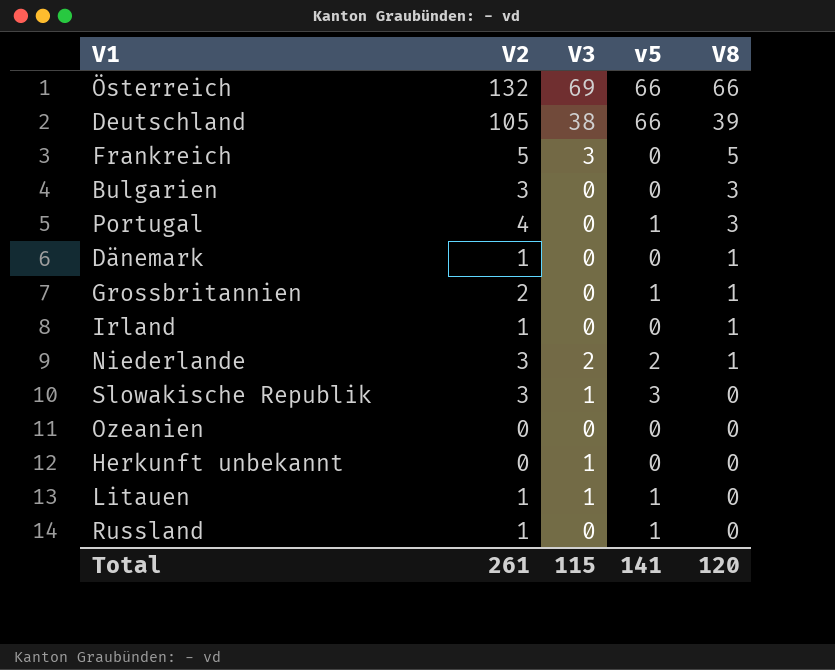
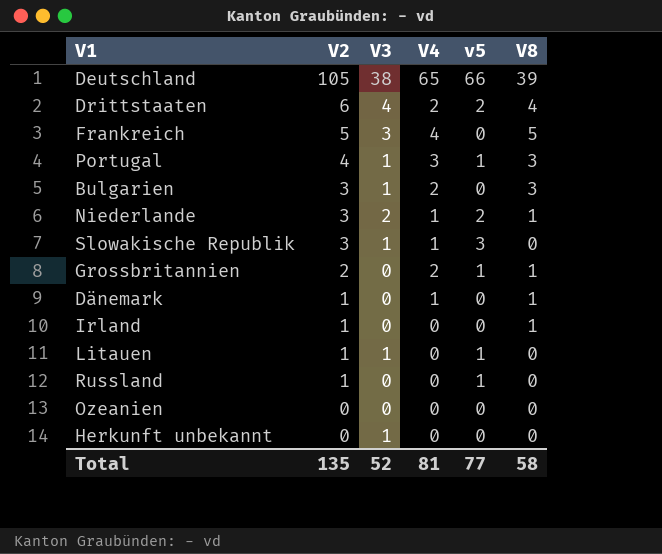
row order: V8 descending -> V2 descending
column V4 | position: none -> 4
row Österreich: 132 | 69 | 66 | 66 -> none
row Drittstaaten: none -> 6 | 4 | 2 | 2 | 4
Portugal | V3: 0 -> 1
Bulgarien | V3: 0 -> 1
Total | V2: 261 -> 135
Total | V3: 115 -> 52
Total | v5: 141 -> 77
Total | V8: 120 -> 58

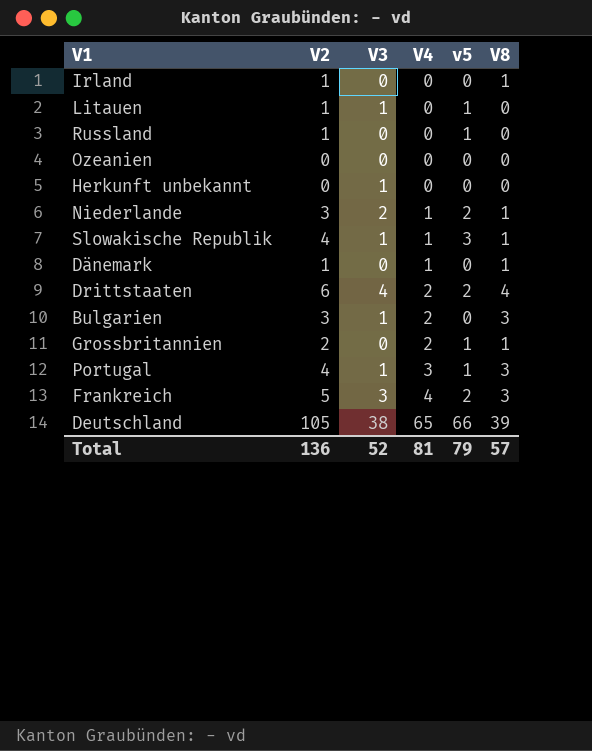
row order: V2 descending -> V4 ascending
Slowakische Republik | V2: 3 -> 4
Slowakische Republik | V8: 0 -> 1
Frankreich | v5: 0 -> 2
Frankreich | V8: 5 -> 3
Total | V2: 135 -> 136
Total | v5: 77 -> 79
Total | V8: 58 -> 57

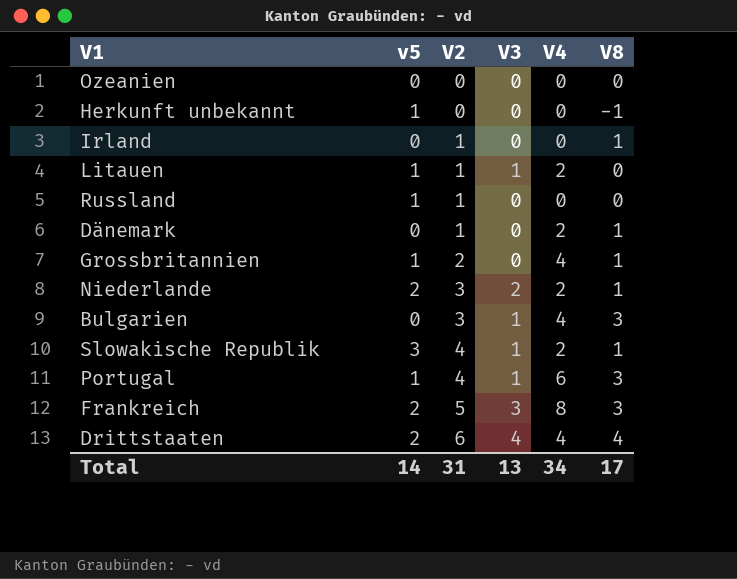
row order: V4 ascending -> V2 ascending
column v5 | position: 5 -> 2
row Deutschland: 105 | 38 | 65 | 66 | 39 -> none
Herkunft unbekannt | v5: 0 -> 1
Herkunft unbekannt | V3: 1 -> 0
Herkunft unbekannt | V8: 0 -> -1
Litauen | V4: 0 -> 2
Dänemark | V4: 1 -> 2
Grossbritannien | V4: 2 -> 4
Niederlande | V4: 1 -> 2
Bulgarien | V4: 2 -> 4
Slowakische Republik | V4: 1 -> 2
Portugal | V4: 3 -> 6
Frankreich | V4: 4 -> 8
Drittstaaten | V4: 2 -> 4
Total | v5: 79 -> 14
Total | V2: 136 -> 31
Total | V3: 52 -> 13
Total | V4: 81 -> 34
Total | V8: 57 -> 17

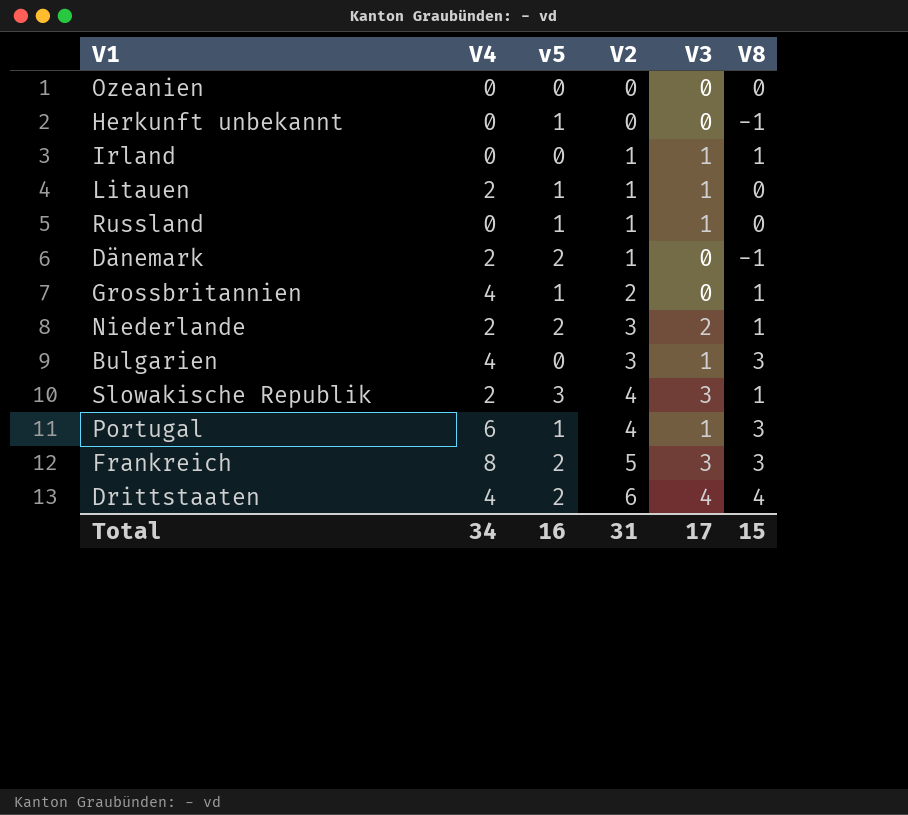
column V4 | position: 5 -> 2
Irland | V3: 0 -> 1
Russland | V3: 0 -> 1
Dänemark | v5: 0 -> 2
Dänemark | V8: 1 -> -1
Slowakische Republik | V3: 1 -> 3
Total | v5: 14 -> 16
Total | V3: 13 -> 17
Total | V8: 17 -> 15

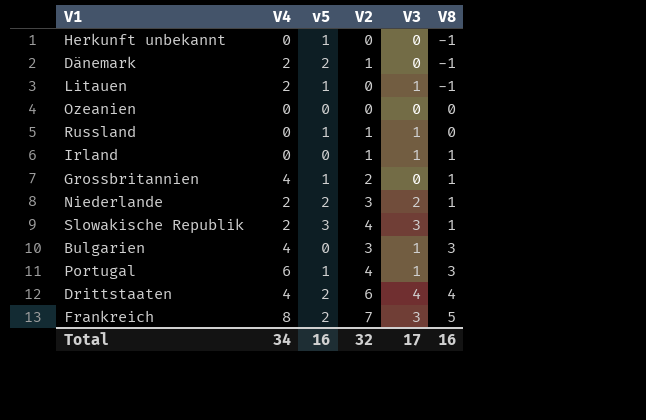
row order: V2 ascending -> V8 ascending
Litauen | V2: 1 -> 0
Litauen | V8: 0 -> -1
Frankreich | V2: 5 -> 7
Frankreich | V8: 3 -> 5
Total | V2: 31 -> 32
Total | V8: 15 -> 16

